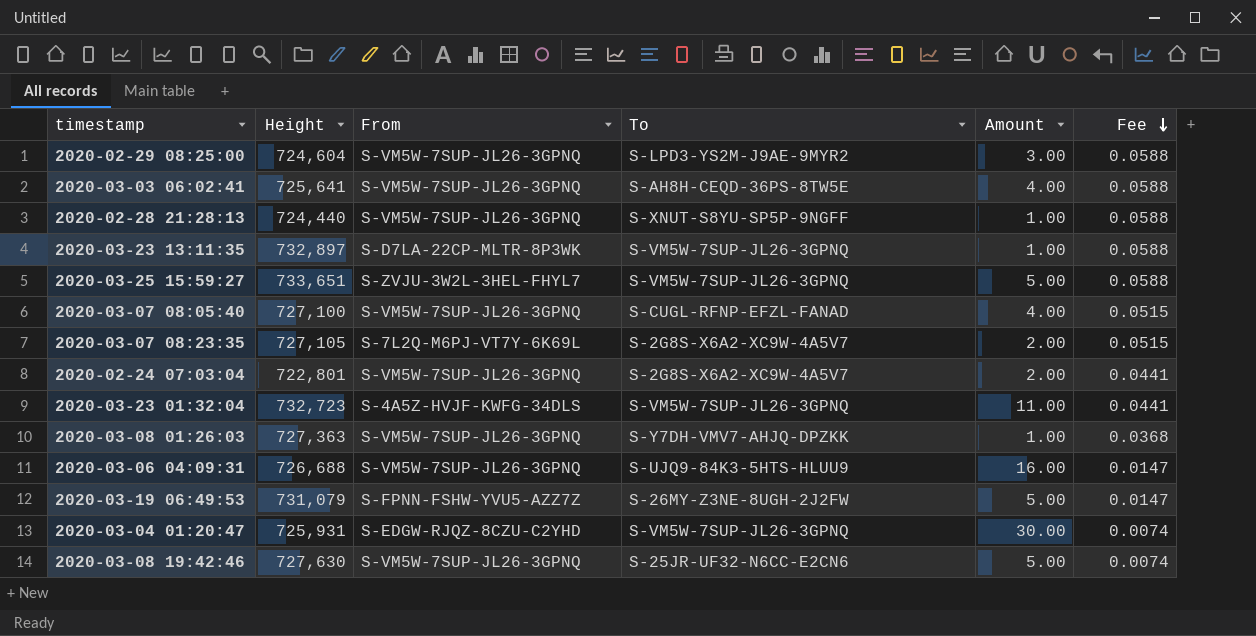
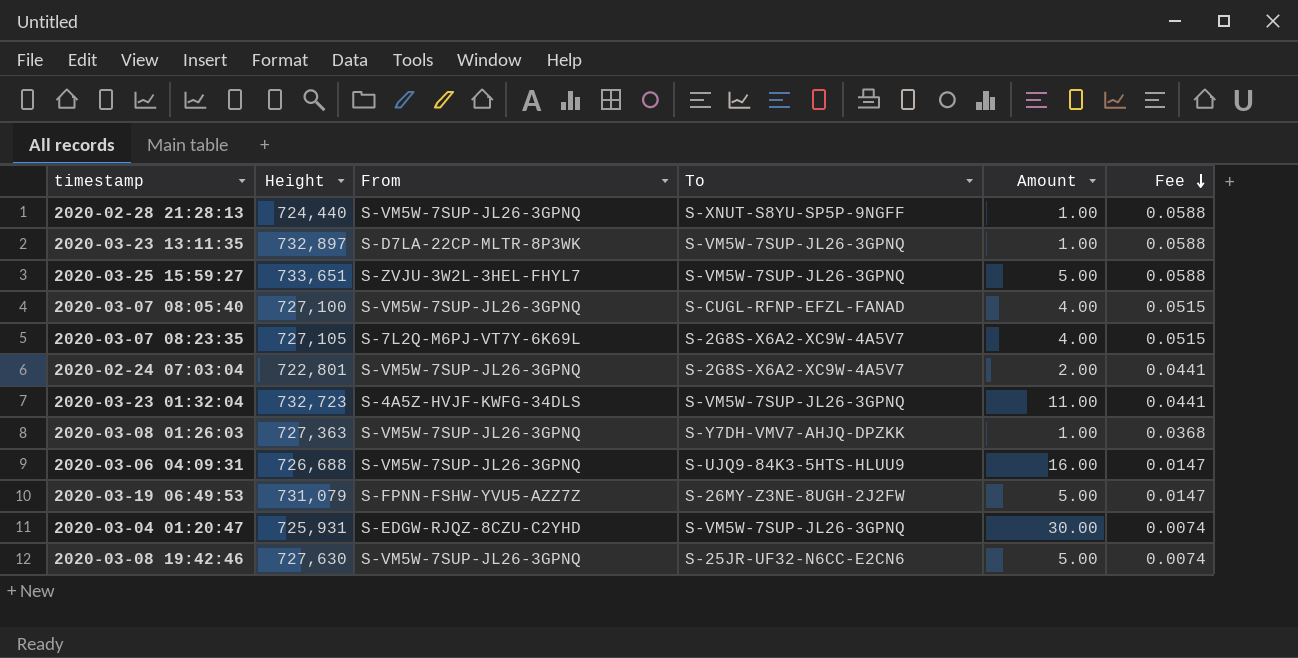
row 2020-02-29 08:25:00: 724,604 | S-VM5W-7SUP-JL26-3GPNQ | S-LPD3-YS2M-J9AE-9MYR2 | 3.00 | 0.0588 -> none
row 2020-03-03 06:02:41: 725,641 | S-VM5W-7SUP-JL26-3GPNQ | S-AH8H-CEQD-36PS-8TW5E | 4.00 | 0.0588 -> none
2020-03-07 08:23:35 | Amount: 2.00 -> 4.00

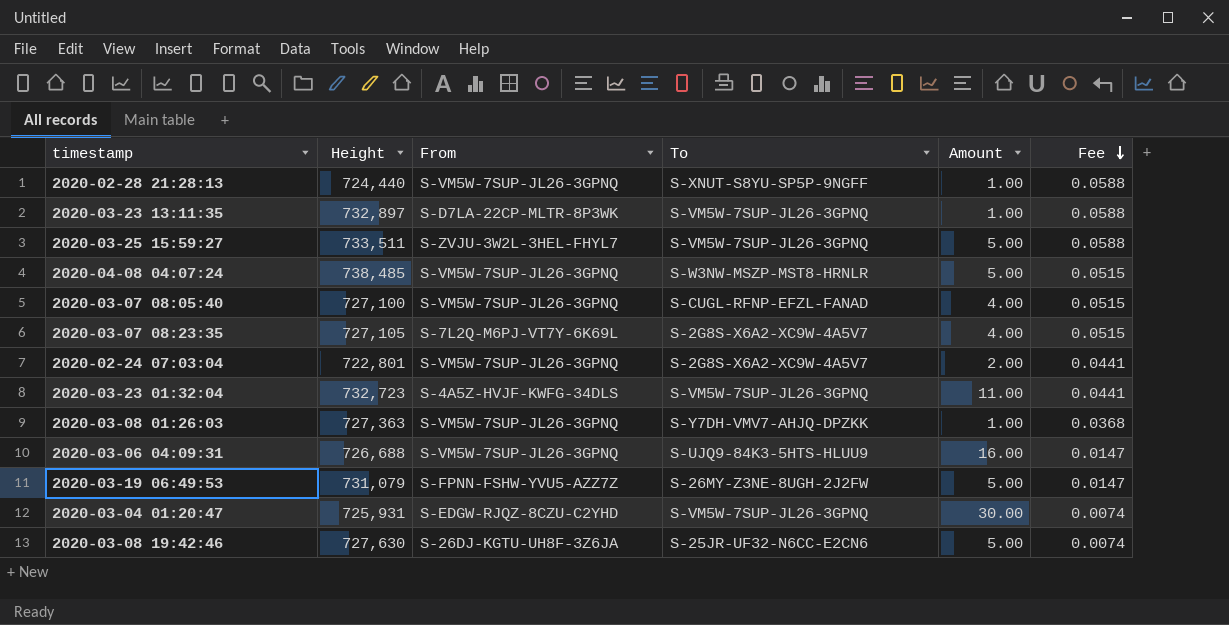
2020-03-25 15:59:27 | Height: 733,651 -> 733,511
row 2020-04-08 04:07:24: none -> 738,485 | S-VM5W-7SUP-JL26-3GPNQ | S-W3NW-MSZP-MST8-HRNLR | 5.00 | 0.0515
2020-03-08 19:42:46 | From: S-VM5W-7SUP-JL26-3GPNQ -> S-26DJ-KGTU-UH8F-3Z6JA

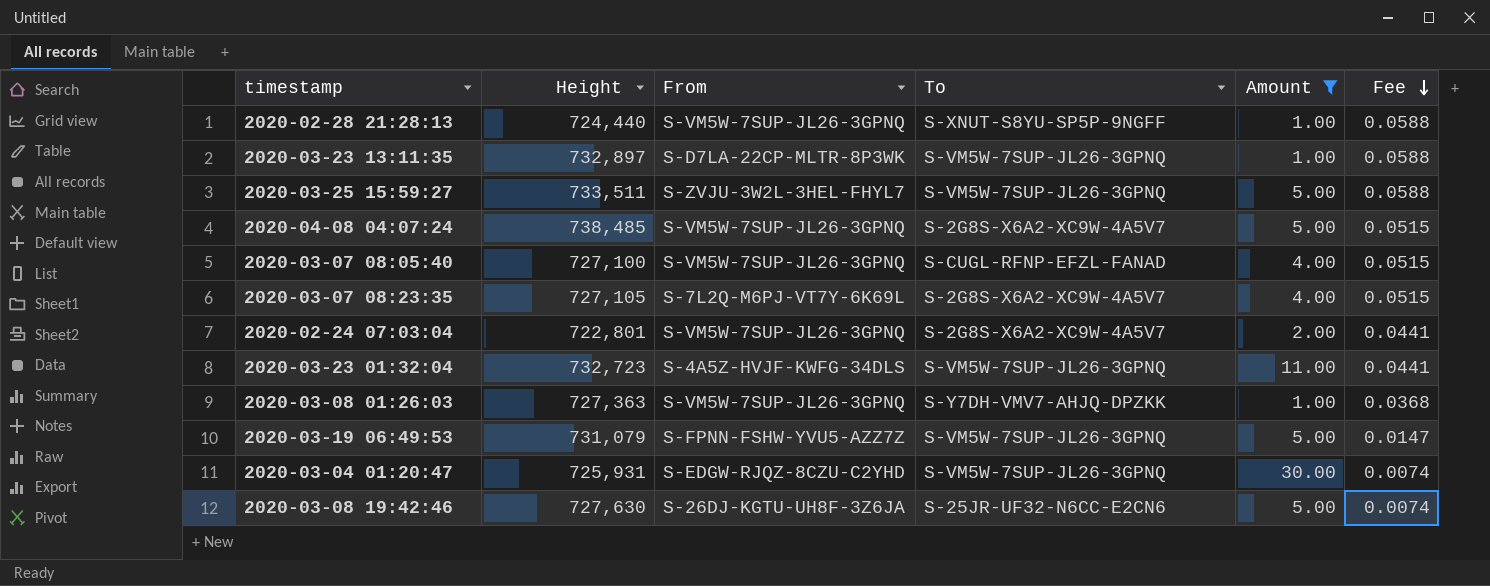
filter: none -> Amount != 16.00
2020-04-08 04:07:24 | To: S-W3NW-MSZP-MST8-HRNLR -> S-2G8S-X6A2-XC9W-4A5V7
2020-03-19 06:49:53 | To: S-26MY-Z3NE-8UGH-2J2FW -> S-VM5W-7SUP-JL26-3GPNQ

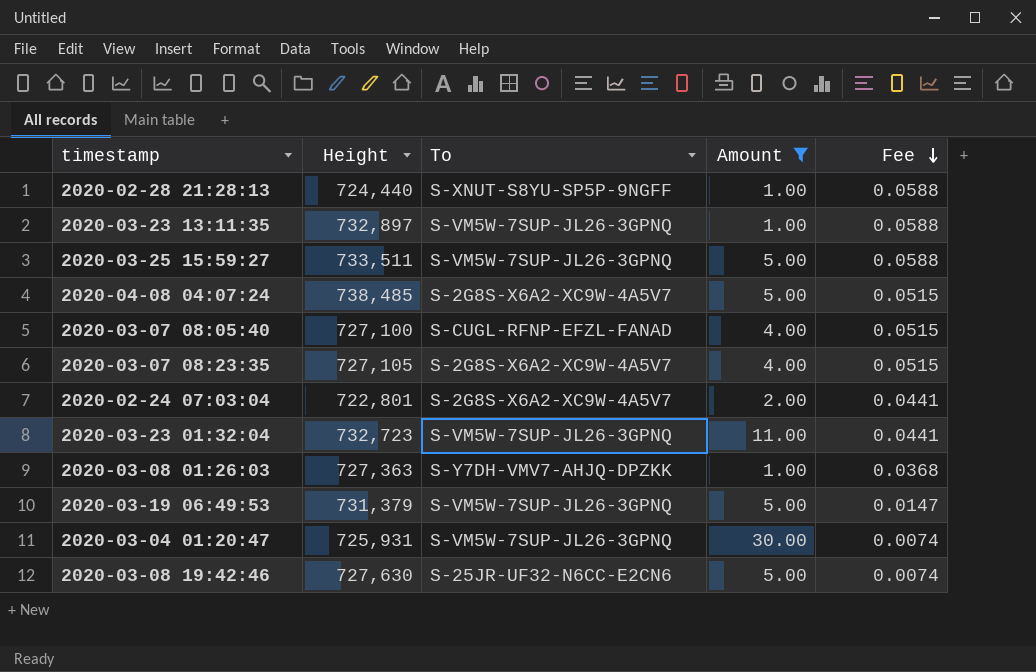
column From | position: 3 -> none
2020-03-19 06:49:53 | Height: 731,079 -> 731,379

